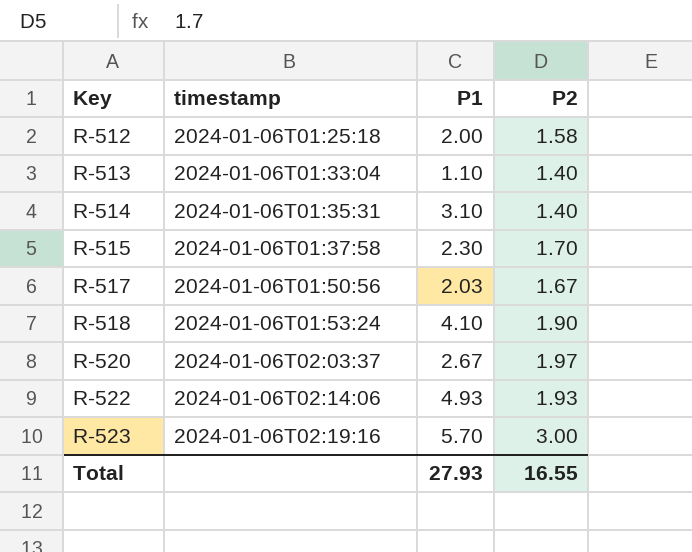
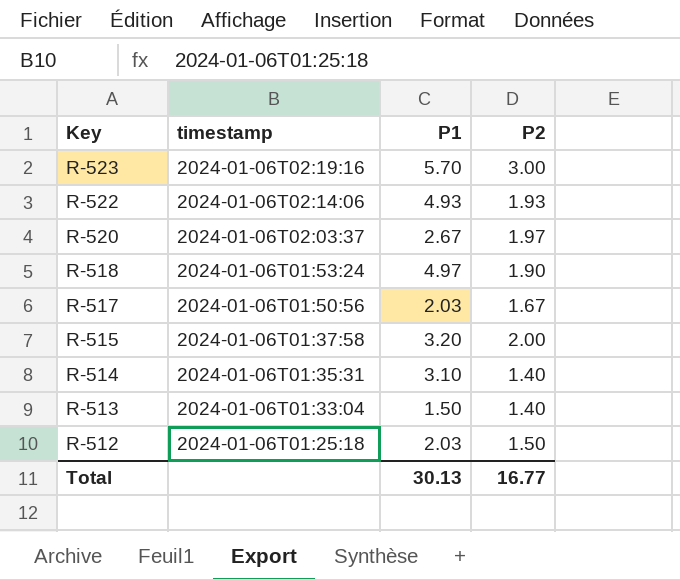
row order: Key ascending -> Key descending
R-518 | P1: 4.10 -> 4.97
R-515 | P1: 2.30 -> 3.20
R-515 | P2: 1.70 -> 2.00
R-513 | P1: 1.10 -> 1.50
R-512 | P1: 2.00 -> 2.03
R-512 | P2: 1.58 -> 1.50
Total | P1: 27.93 -> 30.13
Total | P2: 16.55 -> 16.77

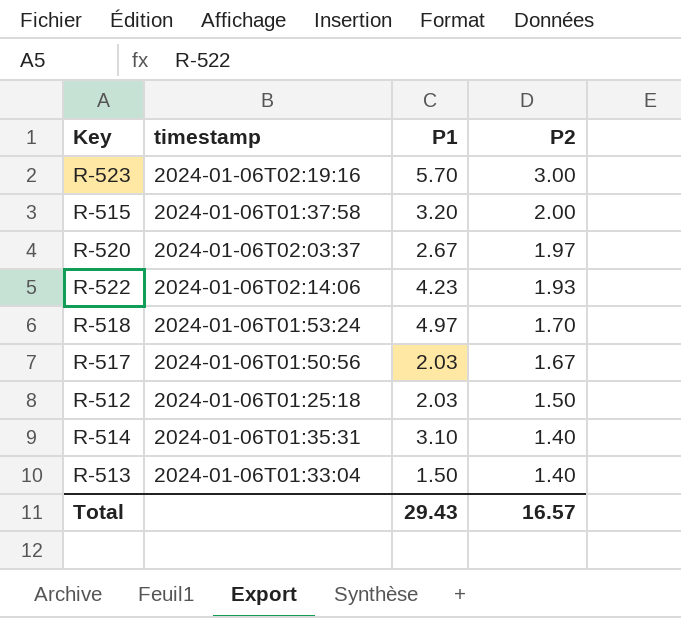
row order: Key descending -> P2 descending
R-522 | P1: 4.93 -> 4.23
R-518 | P2: 1.90 -> 1.70
Total | P1: 30.13 -> 29.43
Total | P2: 16.77 -> 16.57

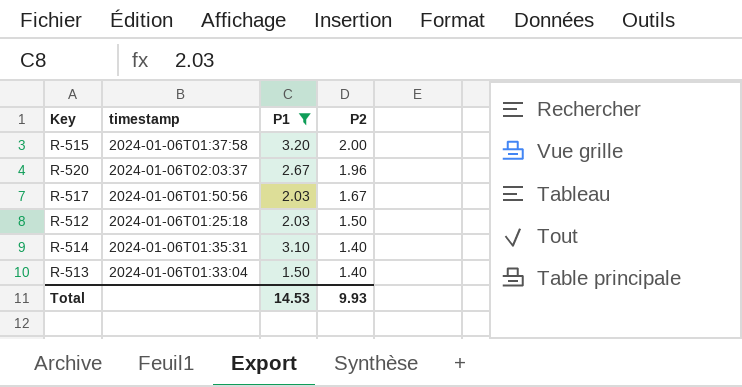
filter: none -> P1 <= 3.20
R-520 | P2: 1.97 -> 1.96
Total | P1: 29.43 -> 14.53
Total | P2: 16.57 -> 9.93

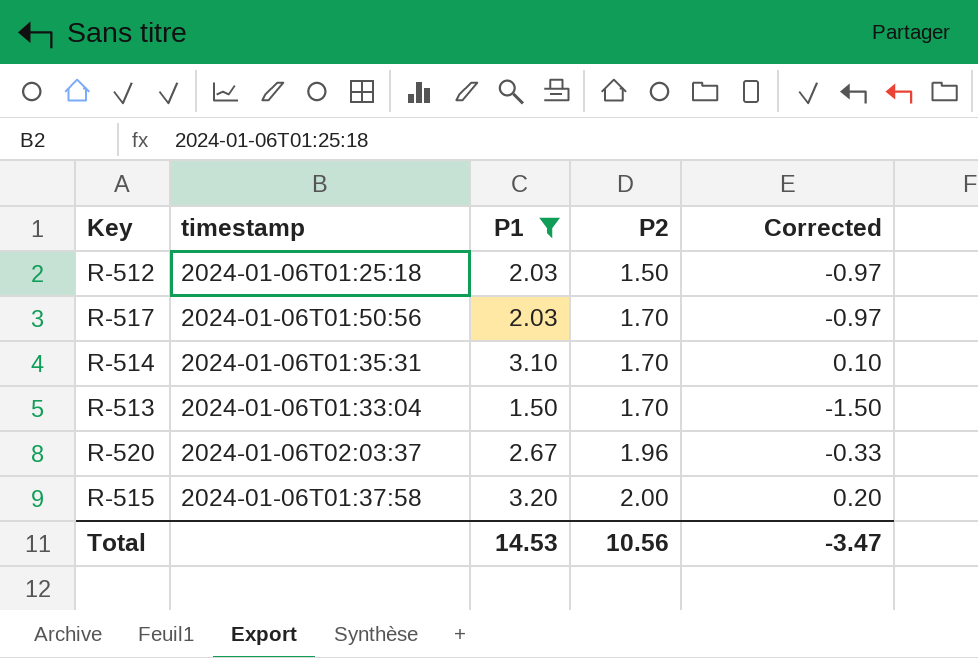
row order: P2 descending -> P2 ascending
column Corrected | formula: none -> [P1] - 3
R-517 | P2: 1.67 -> 1.70
R-514 | P2: 1.40 -> 1.70
R-513 | P2: 1.40 -> 1.70
Total | P2: 9.93 -> 10.56

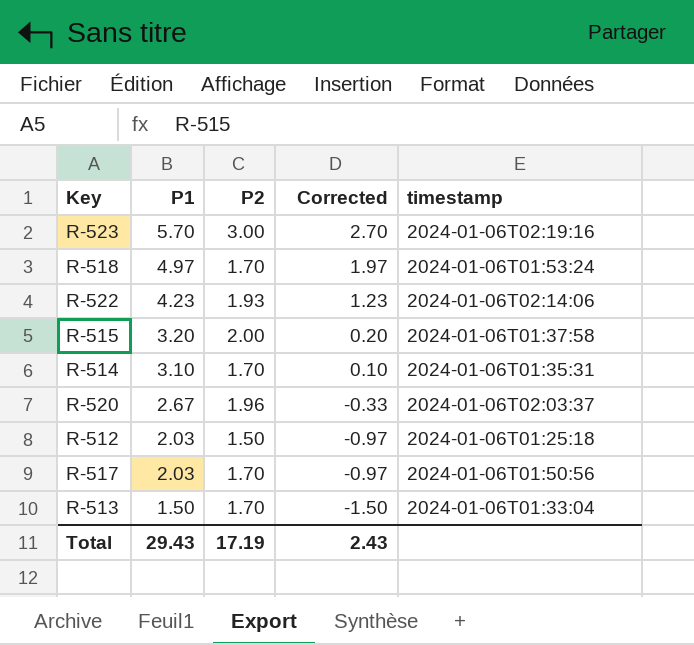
filter: P1 <= 3.20 -> none
row order: P2 ascending -> P1 descending
column timestamp | position: 2 -> 5
Total | P1: 14.53 -> 29.43
Total | P2: 10.56 -> 17.19
Total | Corrected: -3.47 -> 2.43

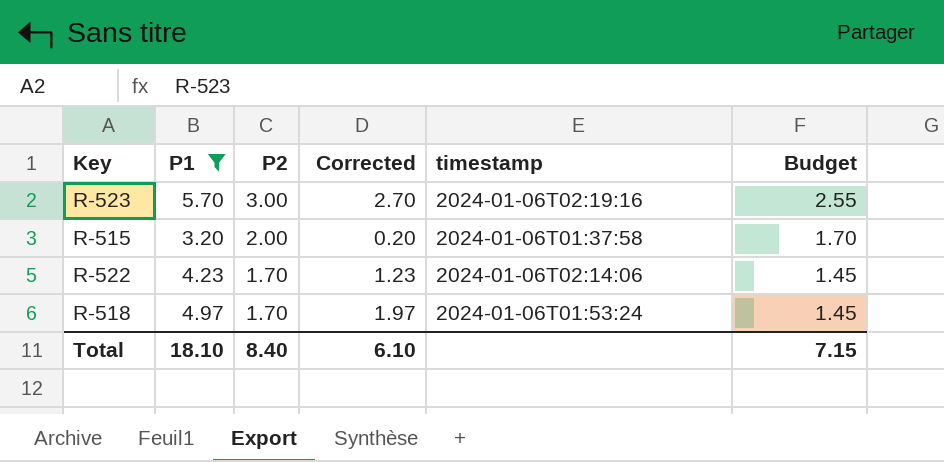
filter: none -> P1 >= 3.20
row order: P1 descending -> P2 descending
column Budget | formula: none -> [P2] * 0.85
R-522 | P2: 1.93 -> 1.70
Total | P1: 29.43 -> 18.10
Total | P2: 17.19 -> 8.40
Total | Corrected: 2.43 -> 6.10

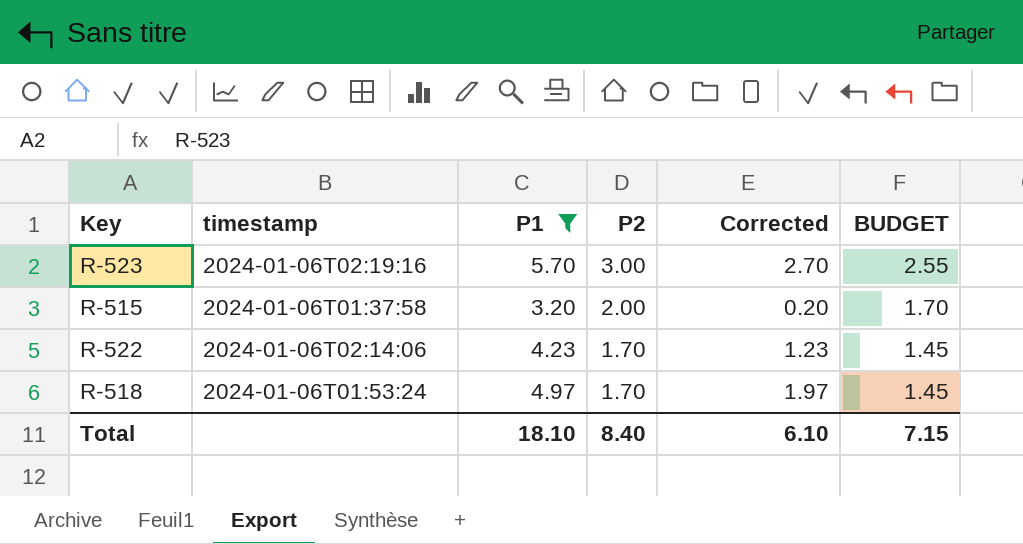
column timestamp | position: 5 -> 2
column name: Budget -> BUDGET

